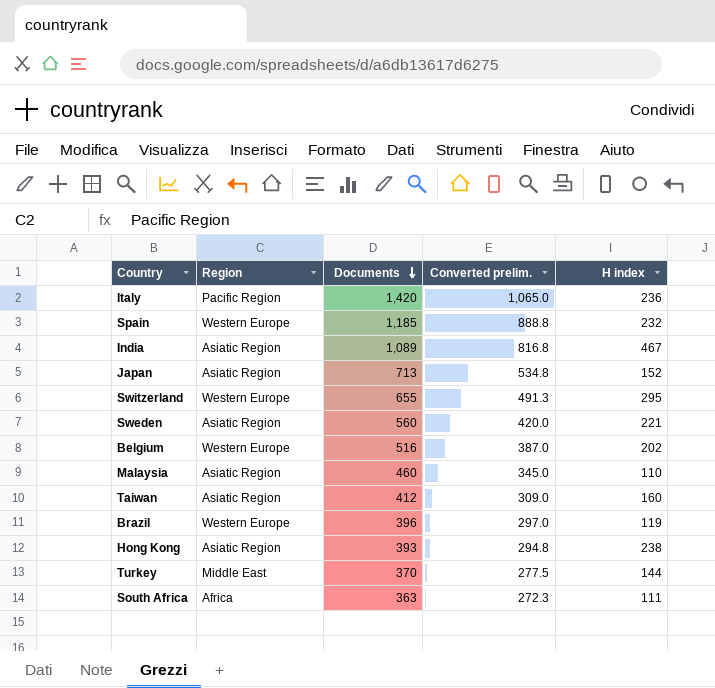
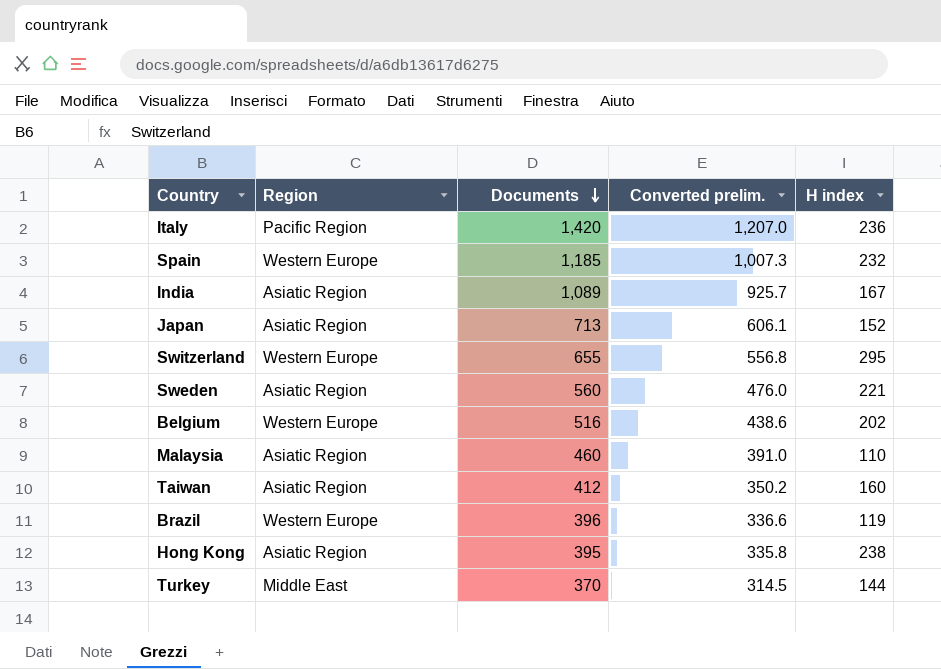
column Converted prelim. | formula: [Documents] * 0.75 -> [Documents] * 0.85
row South Africa: Africa | 363 | 272.3 | 111 -> none
India | H index: 467 -> 167
Hong Kong | Documents: 393 -> 395

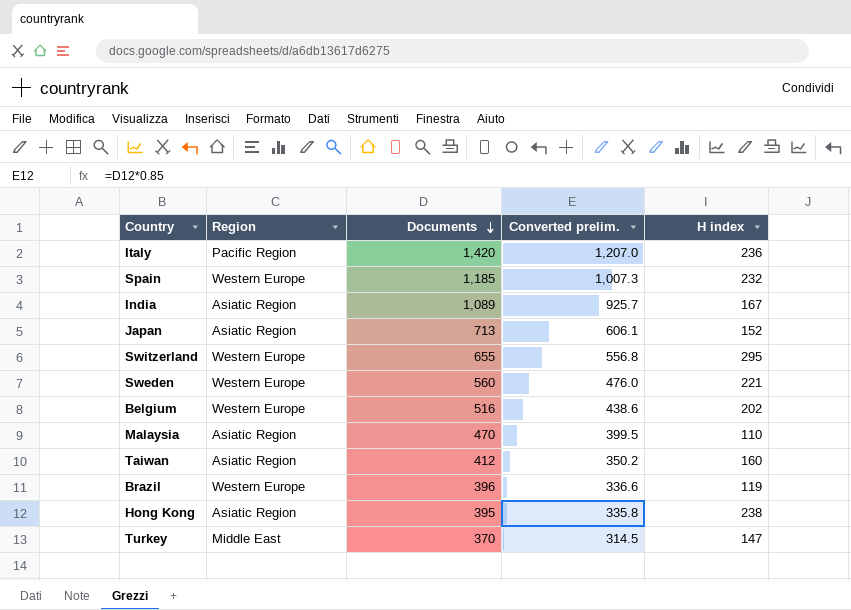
Sweden | Region: Asiatic Region -> Western Europe
Malaysia | Documents: 460 -> 470
Malaysia | Converted prelim.: 391.0 -> 399.5
Turkey | H index: 144 -> 147

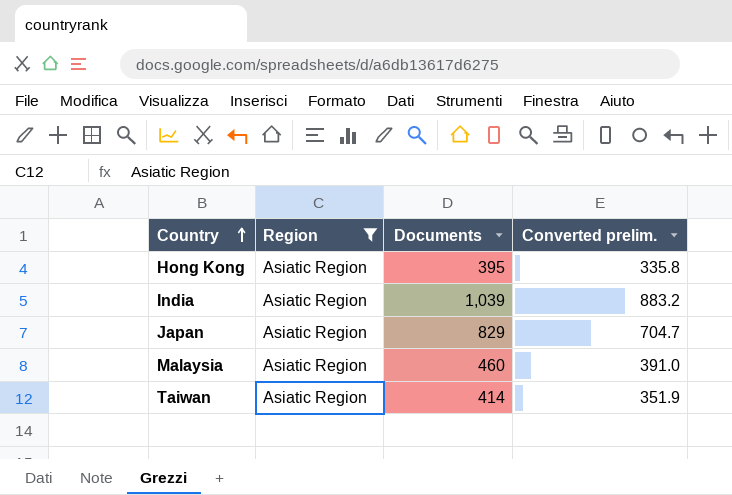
filter: none -> Region = Asiatic Region
row order: Documents descending -> Country ascending
column H index | position: 5 -> none
India | Documents: 1,089 -> 1,039
India | Converted prelim.: 925.7 -> 883.2
Japan | Documents: 713 -> 829
Japan | Converted prelim.: 606.1 -> 704.7
Malaysia | Documents: 470 -> 460
Malaysia | Converted prelim.: 399.5 -> 391.0
Taiwan | Documents: 412 -> 414
Taiwan | Converted prelim.: 350.2 -> 351.9

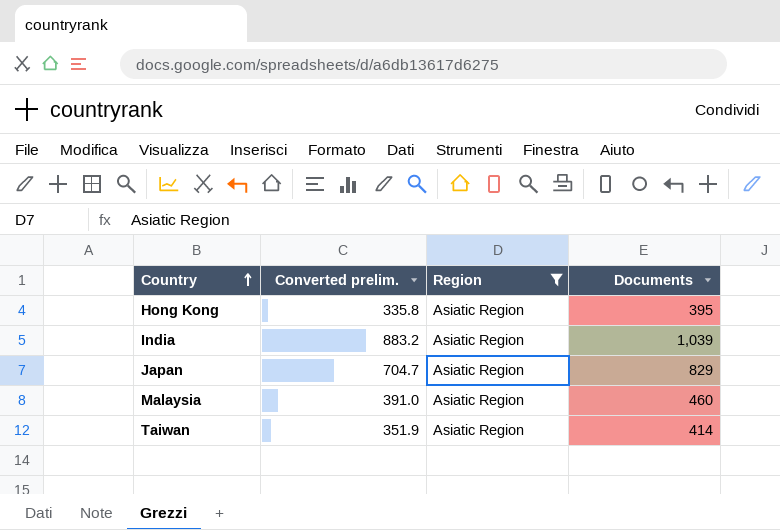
column Converted prelim. | position: 4 -> 2

